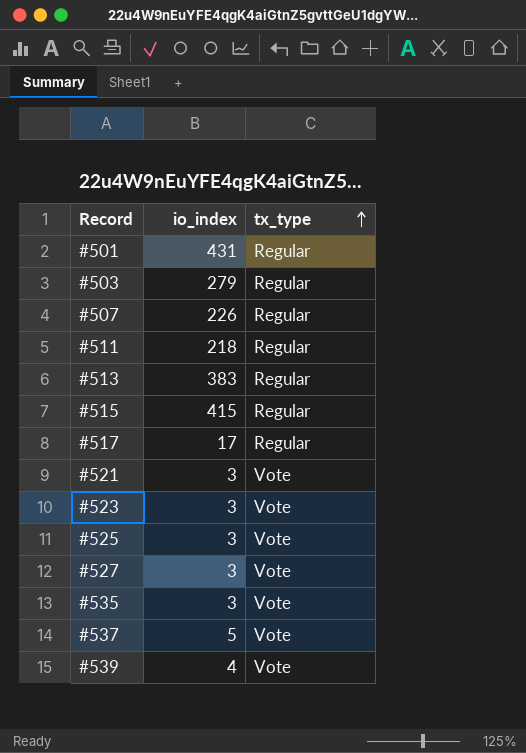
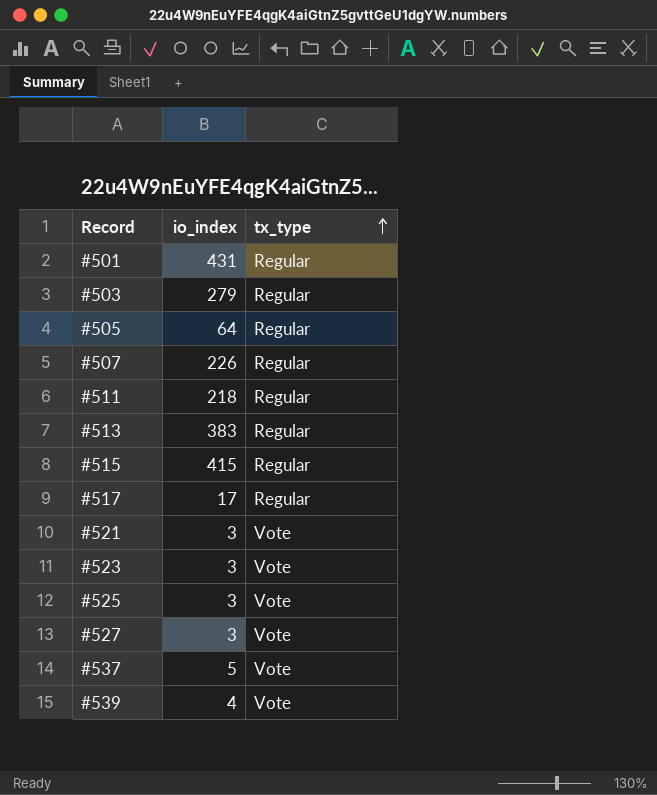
row #535: 3 | Vote -> none
row #505: none -> 64 | Regular

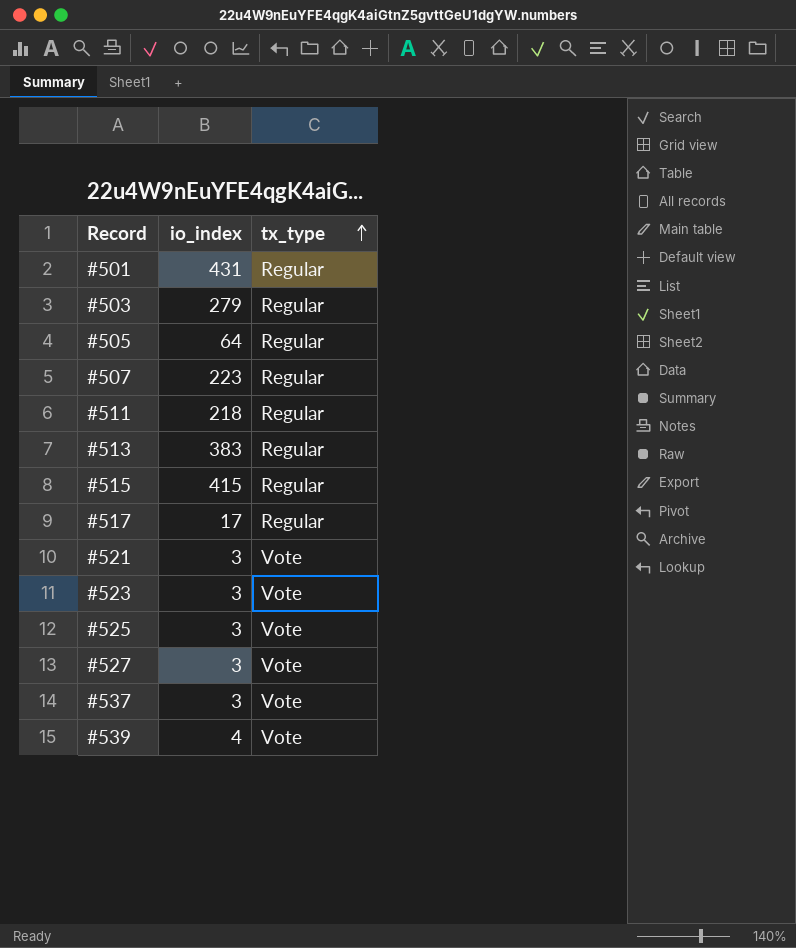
#507 | io_index: 226 -> 223
#537 | io_index: 5 -> 3

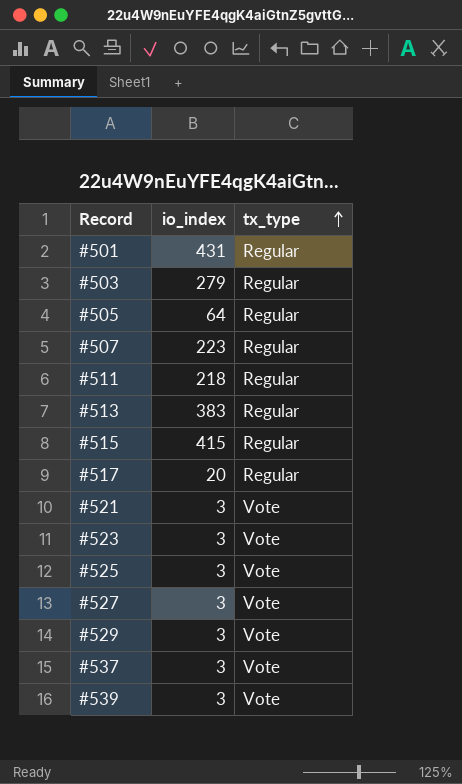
#517 | io_index: 17 -> 20
row #529: none -> 3 | Vote
#539 | io_index: 4 -> 3

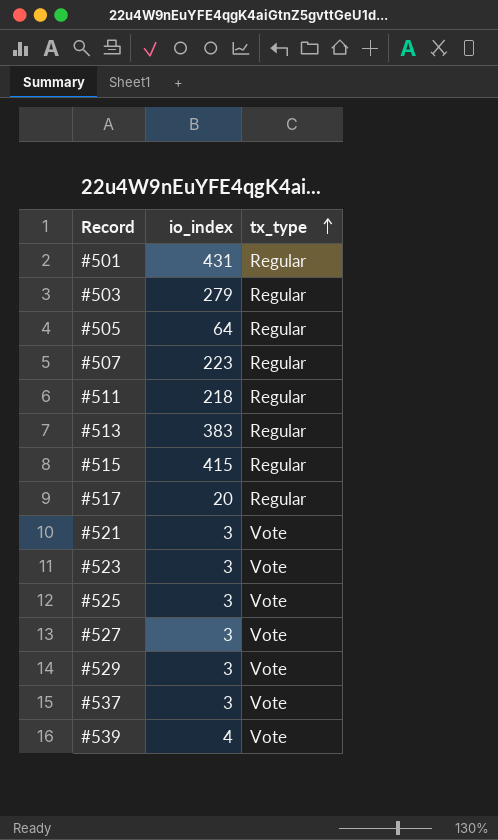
#539 | io_index: 3 -> 4

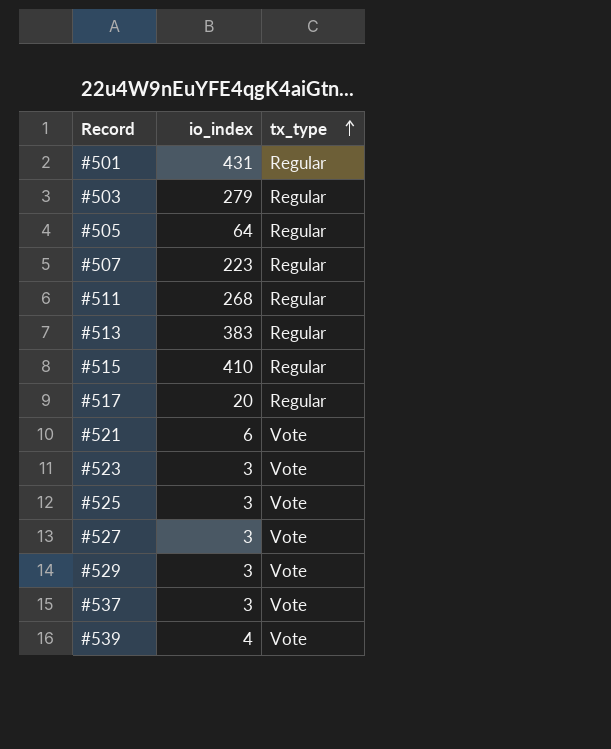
#511 | io_index: 218 -> 268
#515 | io_index: 415 -> 410
#521 | io_index: 3 -> 6

